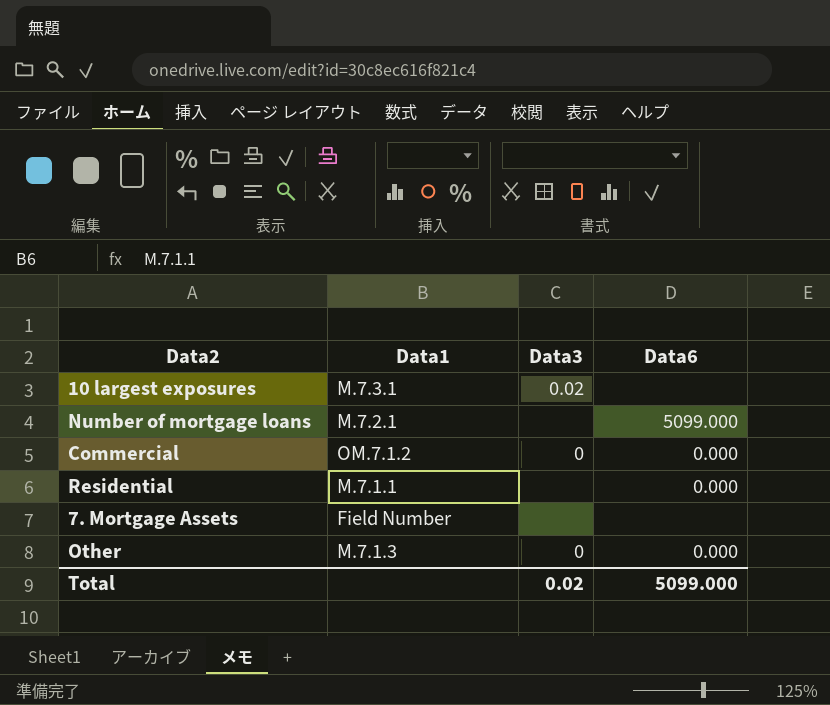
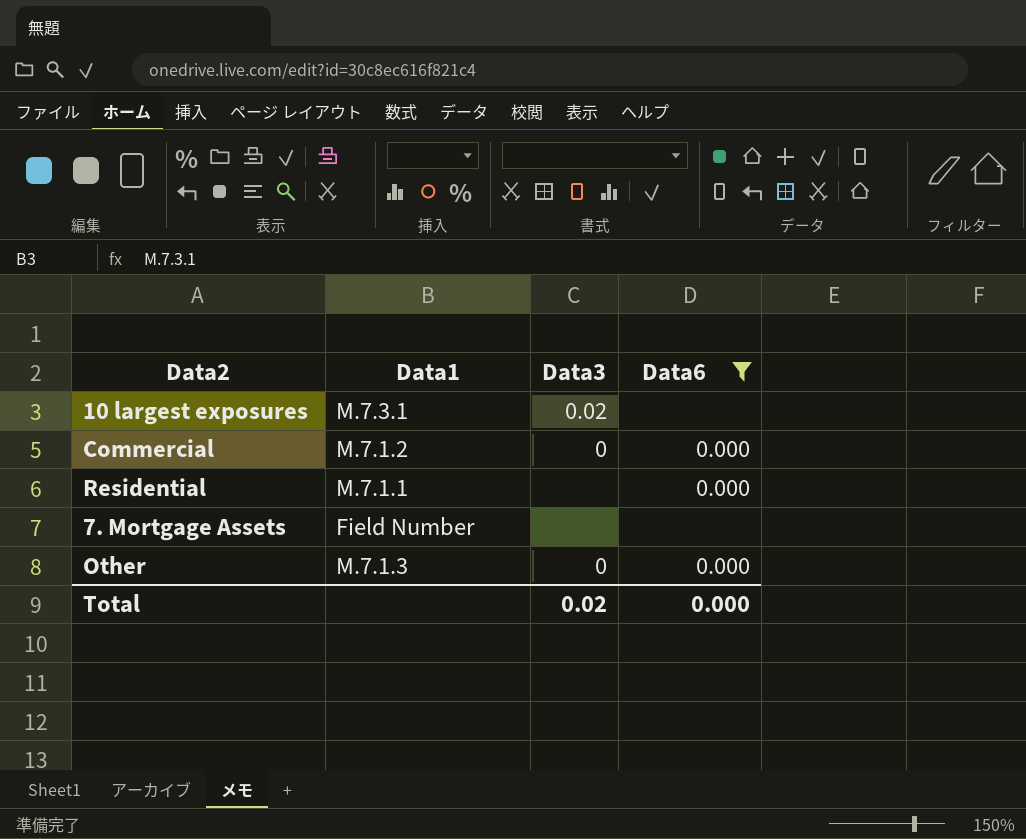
filter: none -> Data6 != 5099.000
Commercial | Data1: OM.7.1.2 -> M.7.1.2
Total | Data6: 5099.000 -> 0.000

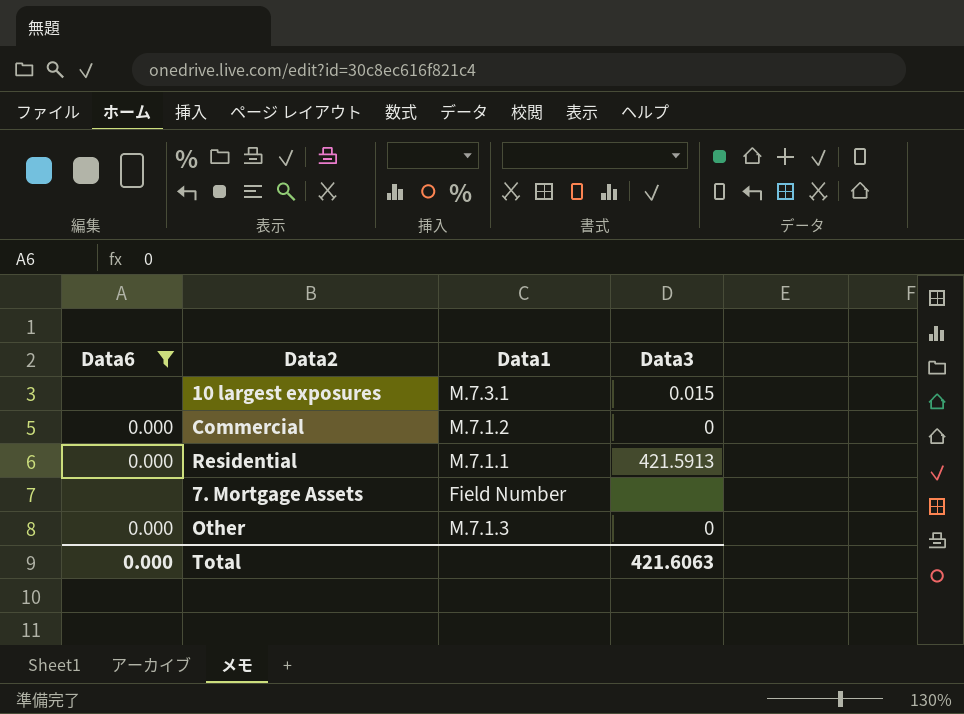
column Data6 | position: 4 -> 1
10 largest exposures | Data3: 0.02 -> 0.015
Residential | Data3: none -> 421.5913
Total | Data3: 0.02 -> 421.6063

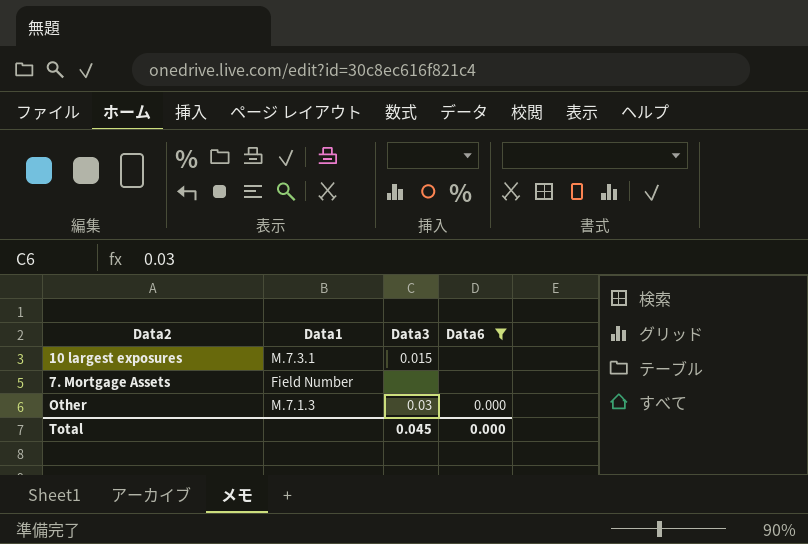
column Data6 | position: 1 -> 4
row Commercial: 0.000 | M.7.1.2 | 0 -> none
row Residential: 0.000 | M.7.1.1 | 421.5913 -> none
Other | Data3: 0 -> 0.03
Total | Data3: 421.6063 -> 0.045

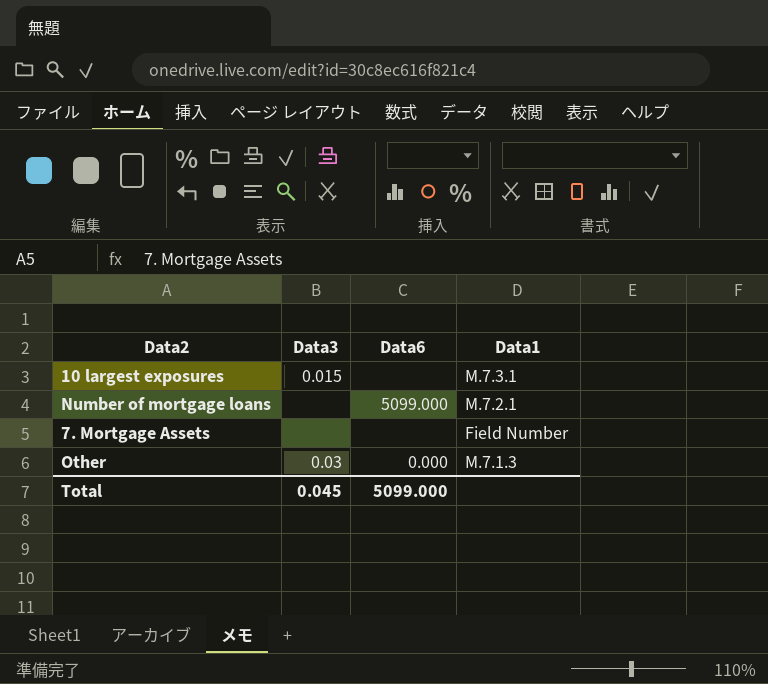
filter: Data6 != 5099.000 -> none
column Data1 | position: 2 -> 4
Total | Data6: 0.000 -> 5099.000

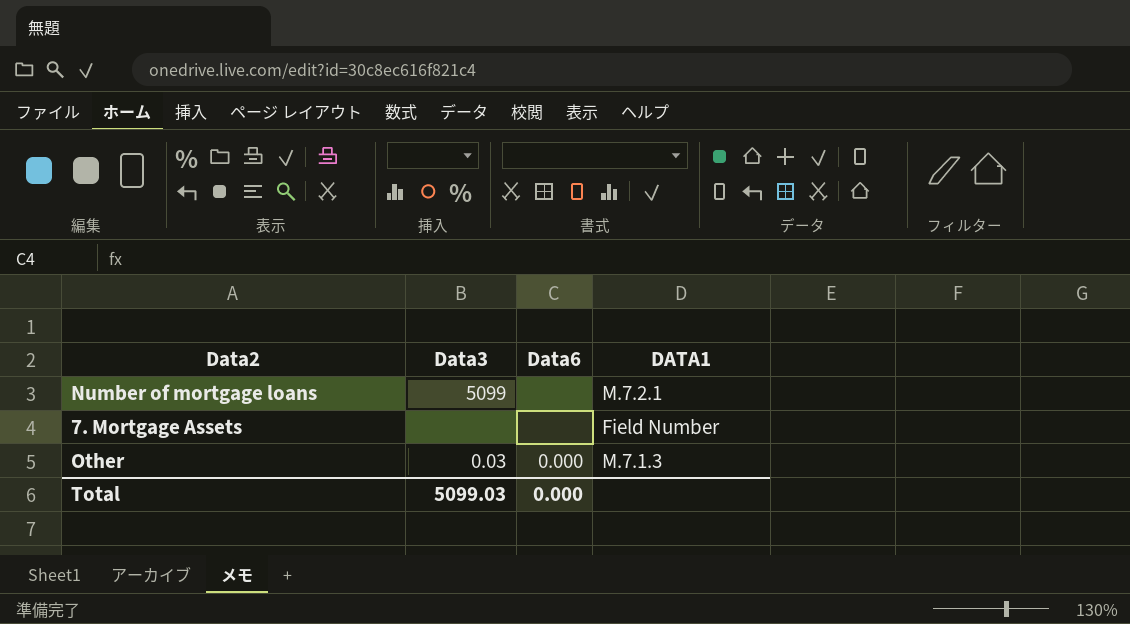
column name: Data1 -> DATA1
row 10 largest exposures: 0.015 | none | M.7.3.1 -> none
Number of mortgage loans | Data3: none -> 5099
Number of mortgage loans | Data6: 5099.000 -> none
Total | Data3: 0.045 -> 5099.03
Total | Data6: 5099.000 -> 0.000

